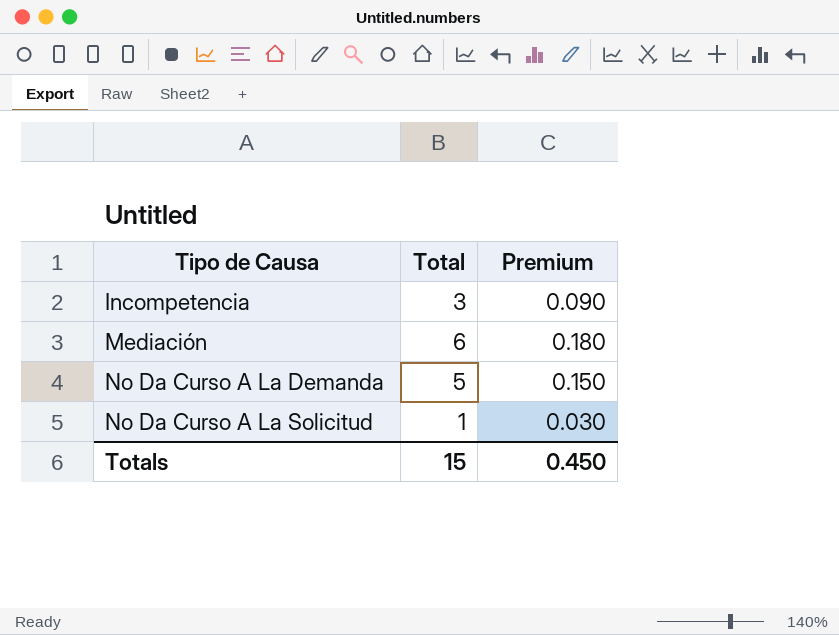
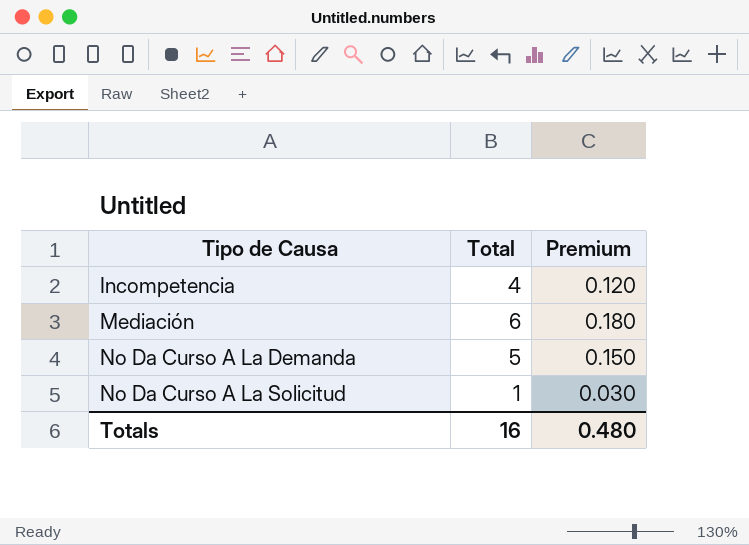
Incompetencia | Total: 3 -> 4
Incompetencia | Premium: 0.090 -> 0.120
Totals | Total: 15 -> 16
Totals | Premium: 0.450 -> 0.480

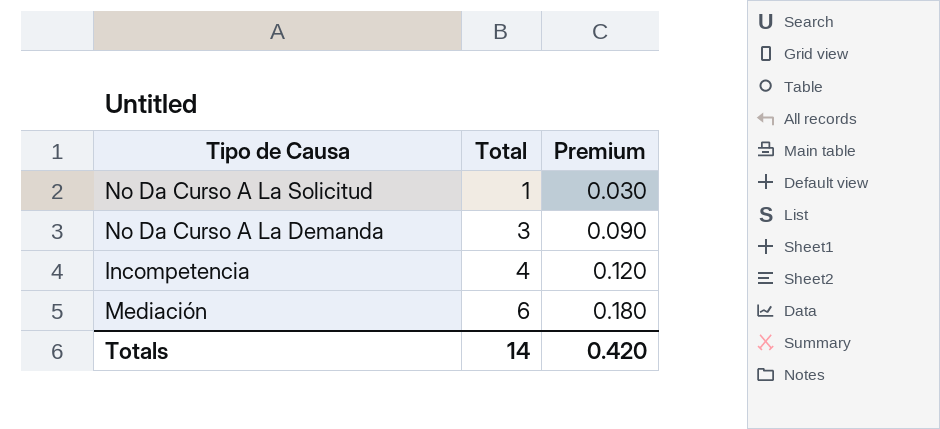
row order: Tipo de Causa ascending -> Total ascending
No Da Curso A La Demanda | Total: 5 -> 3
No Da Curso A La Demanda | Premium: 0.150 -> 0.090
Totals | Total: 16 -> 14
Totals | Premium: 0.480 -> 0.420

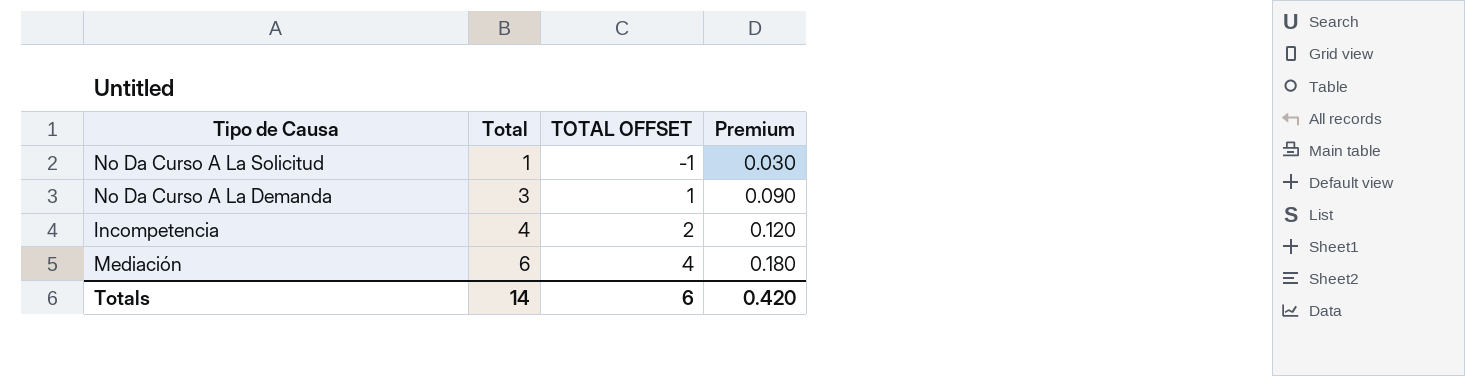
column TOTAL OFFSET | formula: none -> [Total] - 2

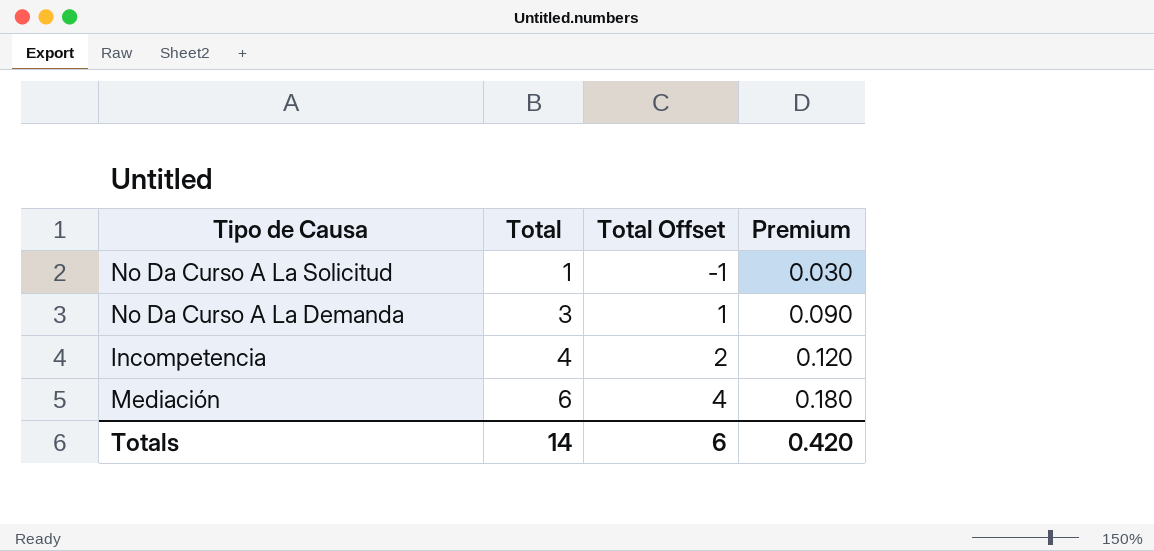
column name: TOTAL OFFSET -> Total Offset

